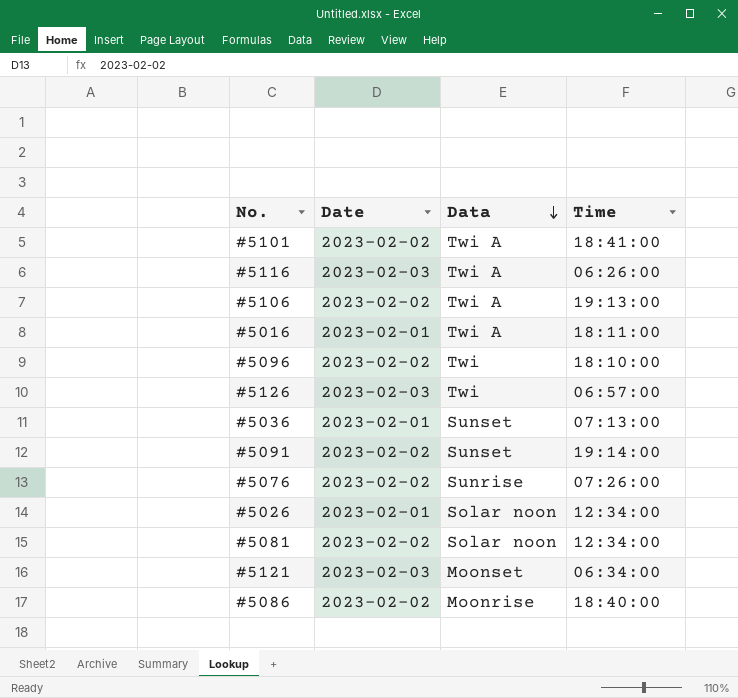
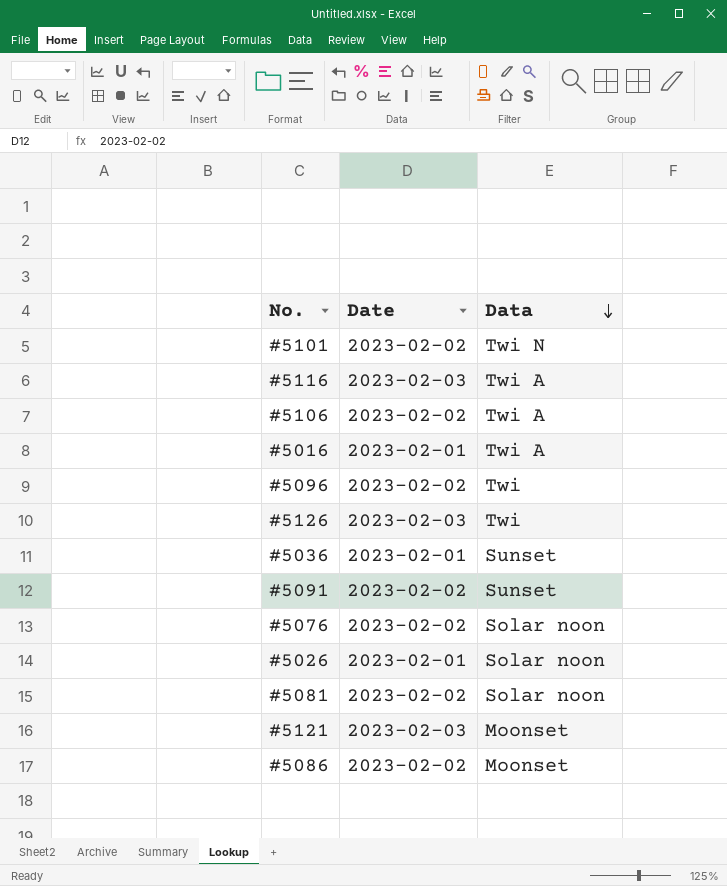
column Time | position: 4 -> none
#5101 | Data: Twi A -> Twi N
#5076 | Data: Sunrise -> Solar noon
#5086 | Data: Moonrise -> Moonset

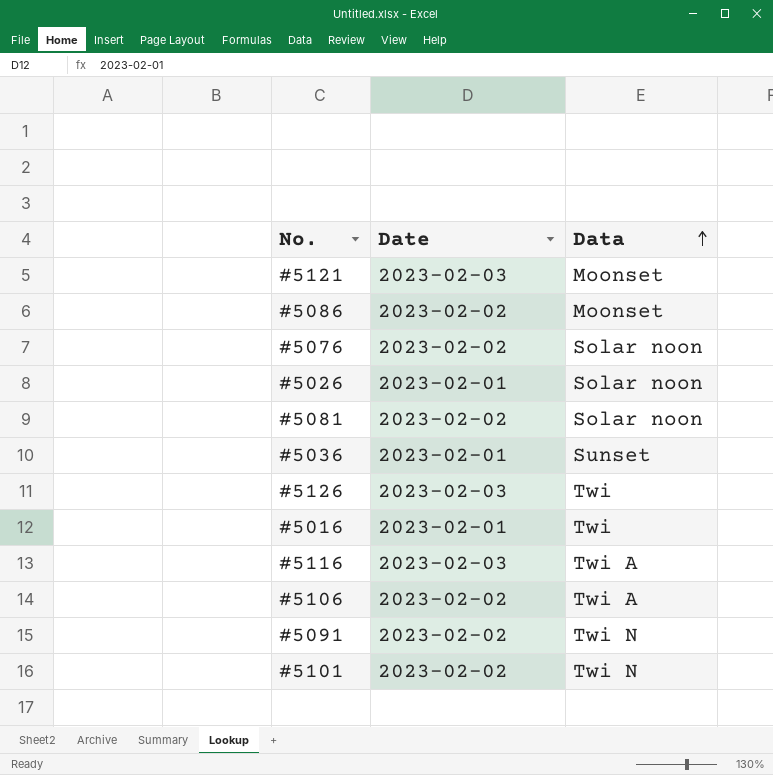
row order: Data descending -> Data ascending
row #5096: 2023-02-02 | Twi -> none
#5016 | Data: Twi A -> Twi
#5091 | Data: Sunset -> Twi N

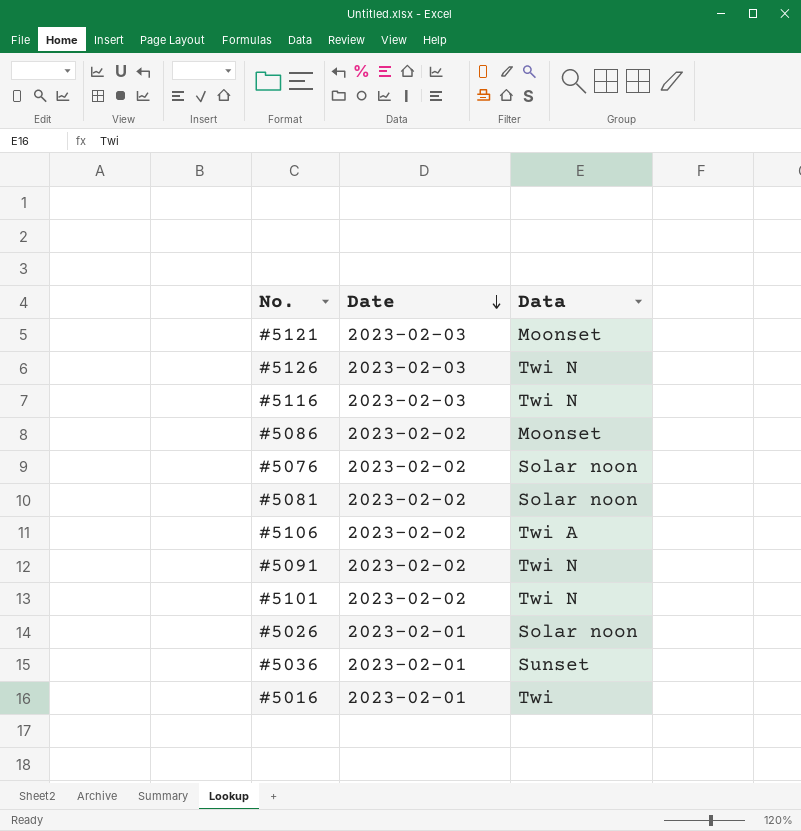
row order: Data ascending -> Date descending
#5126 | Data: Twi -> Twi N
#5116 | Data: Twi A -> Twi N

